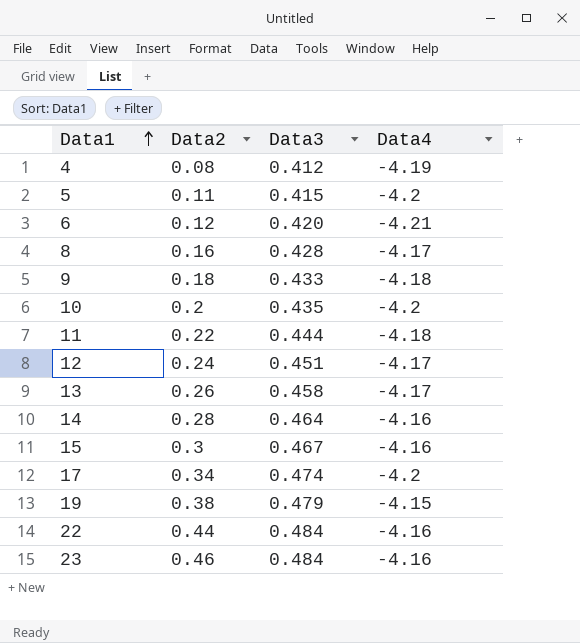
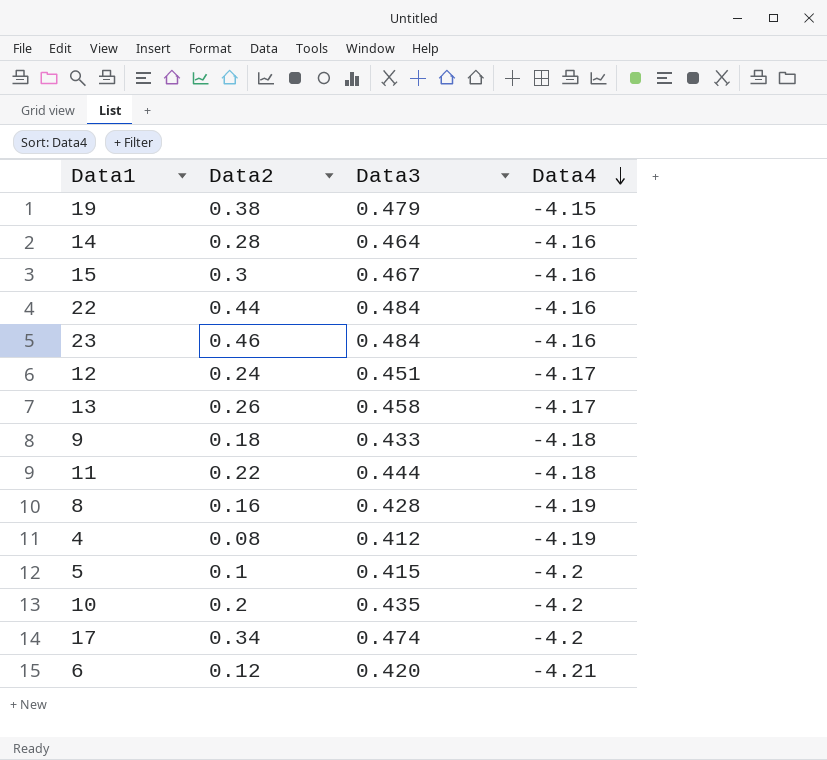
row order: Data1 ascending -> Data4 descending
8 | Data4: -4.17 -> -4.19
5 | Data2: 0.11 -> 0.1

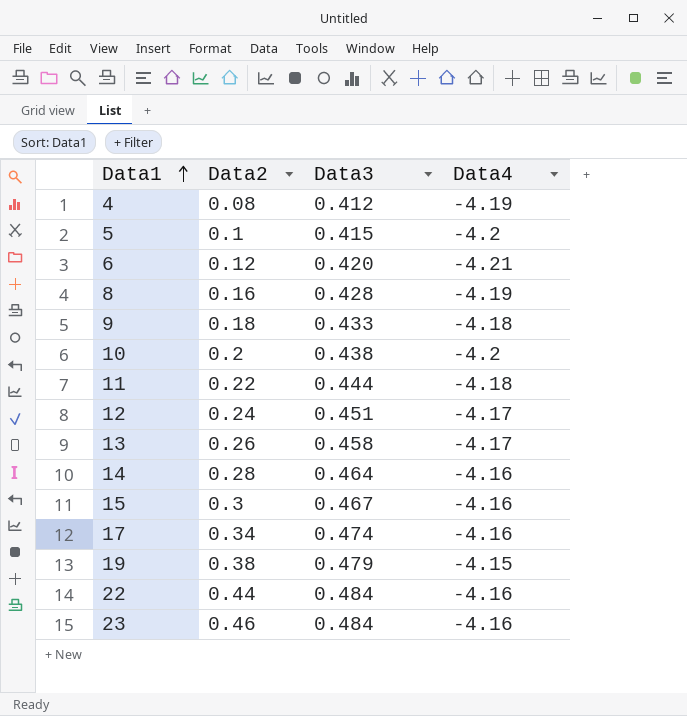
row order: Data4 descending -> Data1 ascending
10 | Data3: 0.435 -> 0.438
17 | Data4: -4.2 -> -4.16

